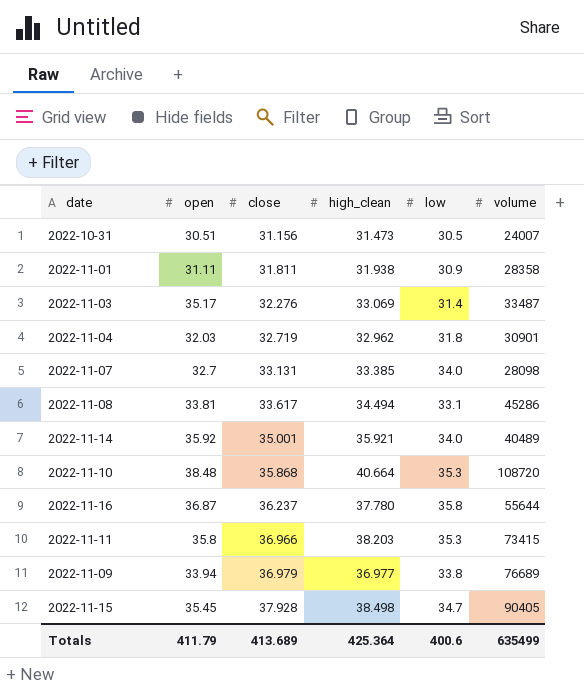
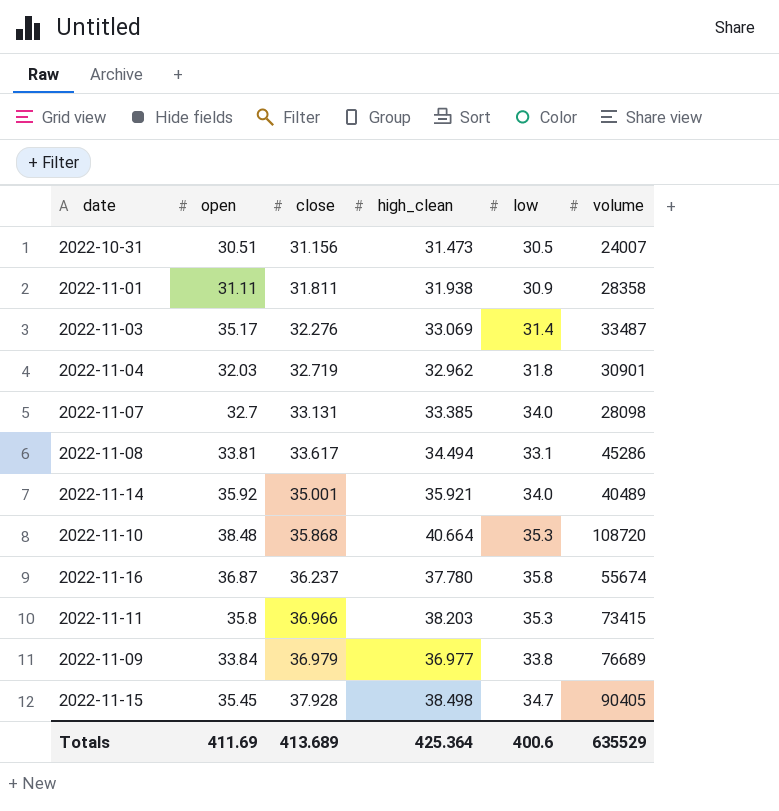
2022-11-16 | volume: 55644 -> 55674
2022-11-09 | open: 33.94 -> 33.84
Totals | open: 411.79 -> 411.69
Totals | volume: 635499 -> 635529

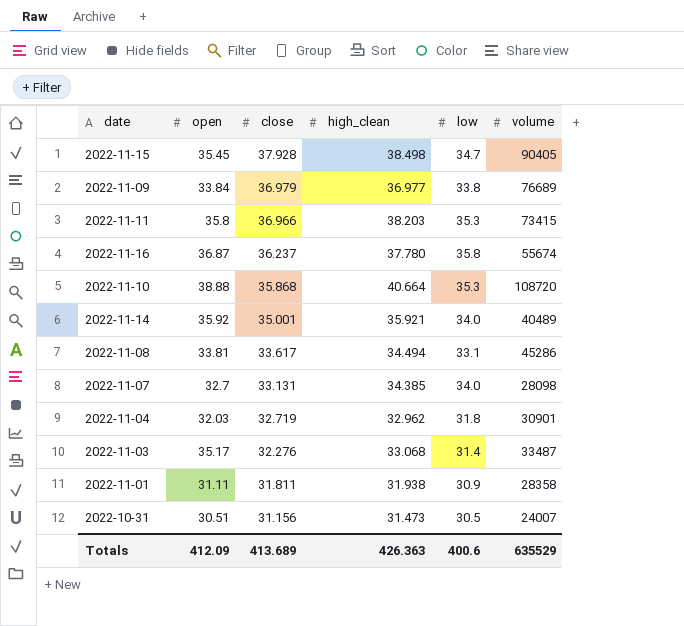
row order: close ascending -> close descending
2022-11-10 | open: 38.48 -> 38.88
2022-11-07 | high_clean: 33.385 -> 34.385
2022-11-03 | high_clean: 33.069 -> 33.068
Totals | open: 411.69 -> 412.09
Totals | high_clean: 425.364 -> 426.363

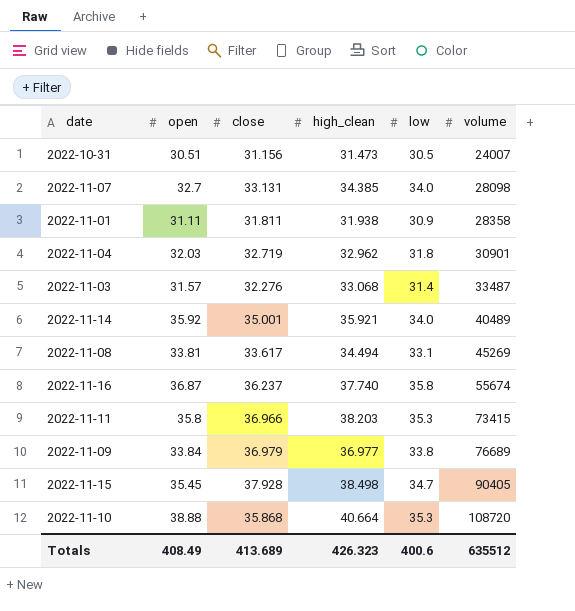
row order: close descending -> volume ascending
2022-11-03 | open: 35.17 -> 31.57
2022-11-08 | volume: 45286 -> 45269
2022-11-16 | high_clean: 37.780 -> 37.740
Totals | open: 412.09 -> 408.49
Totals | high_clean: 426.363 -> 426.323
Totals | volume: 635529 -> 635512

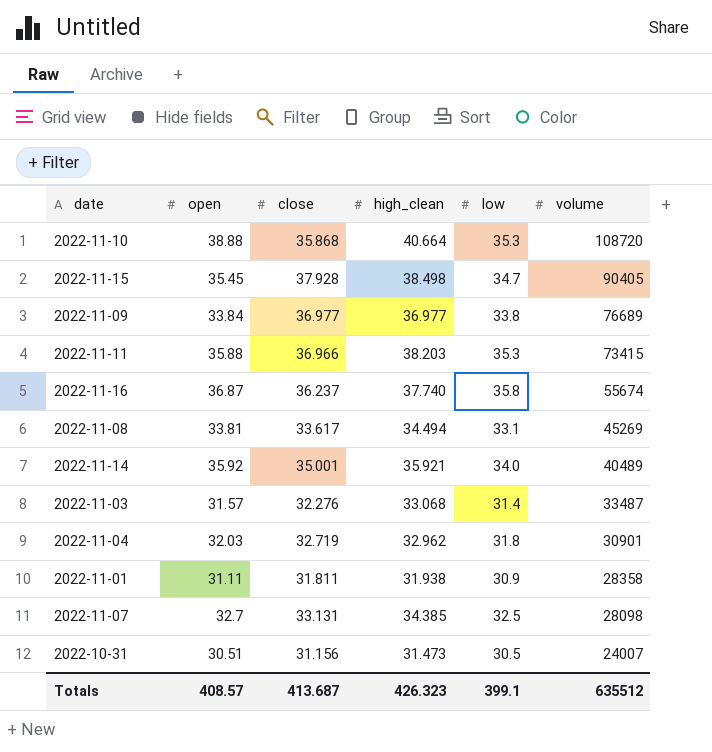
row order: volume ascending -> volume descending
2022-11-09 | close: 36.979 -> 36.977
2022-11-11 | open: 35.8 -> 35.88
2022-11-07 | low: 34.0 -> 32.5
Totals | open: 408.49 -> 408.57
Totals | close: 413.689 -> 413.687
Totals | low: 400.6 -> 399.1

